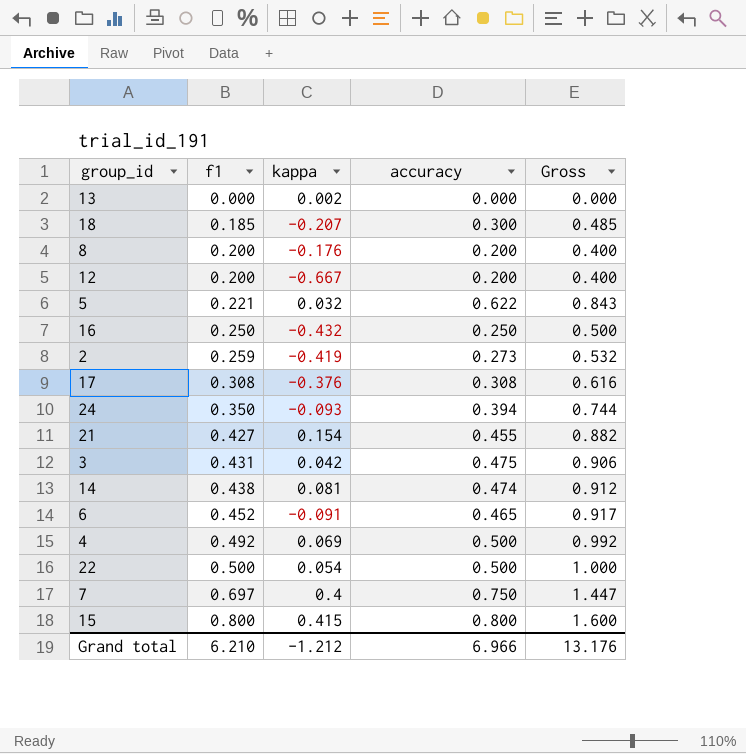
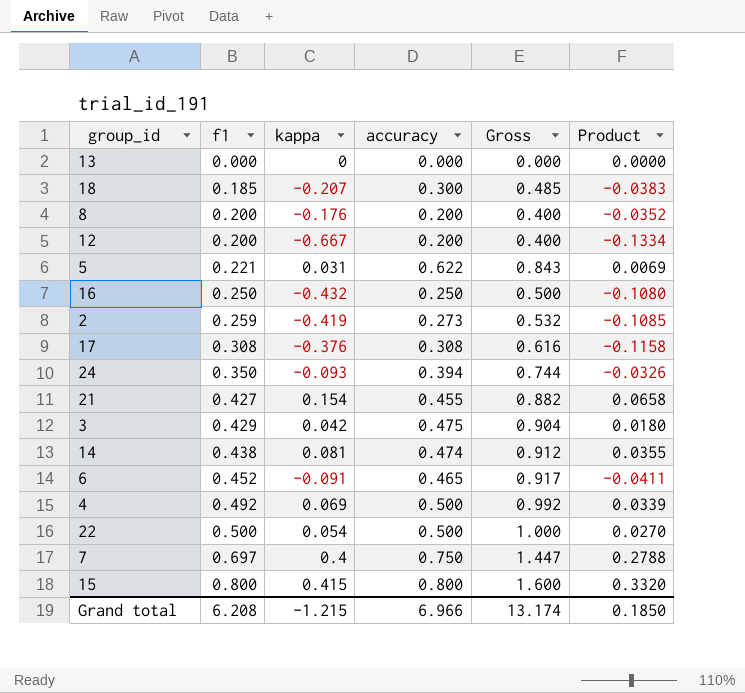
column Product | formula: none -> [f1] * [kappa]
13 | kappa: 0.002 -> 0
5 | kappa: 0.032 -> 0.031
3 | f1: 0.431 -> 0.429
3 | Gross: 0.906 -> 0.904
Grand total | f1: 6.210 -> 6.208
Grand total | kappa: -1.212 -> -1.215
Grand total | Gross: 13.176 -> 13.174

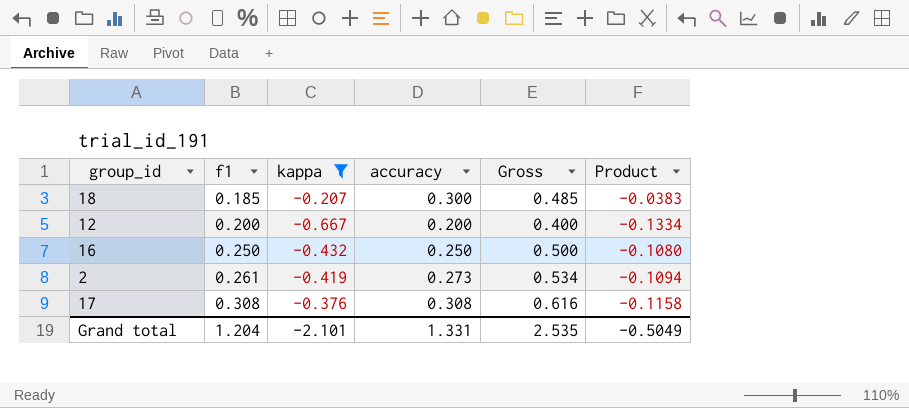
filter: none -> kappa <= -0.207
2 | f1: 0.259 -> 0.261
2 | Gross: 0.532 -> 0.534
2 | Product: -0.1085 -> -0.1094
Grand total | f1: 6.208 -> 1.204
Grand total | kappa: -1.215 -> -2.101
Grand total | accuracy: 6.966 -> 1.331
Grand total | Gross: 13.174 -> 2.535
Grand total | Product: 0.1850 -> -0.5049

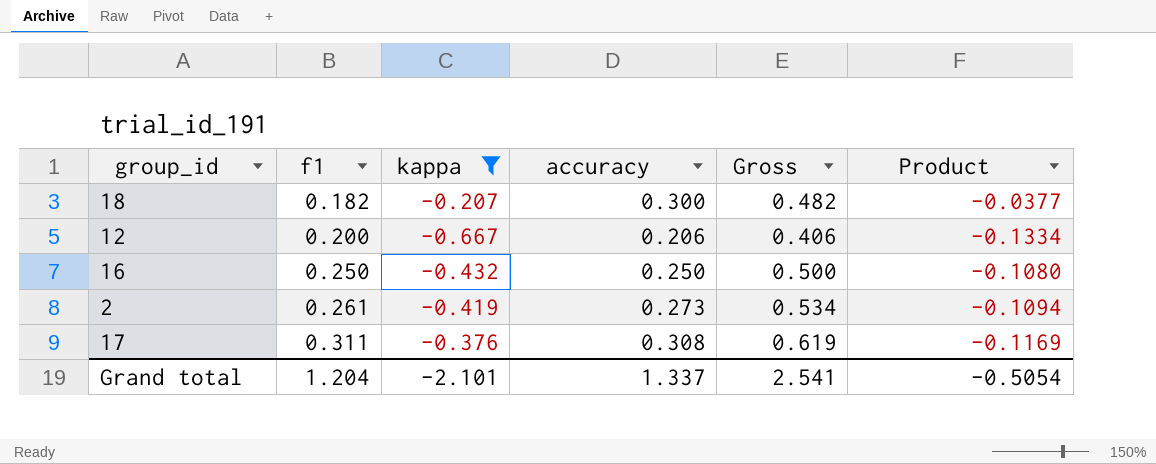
18 | f1: 0.185 -> 0.182
18 | Gross: 0.485 -> 0.482
18 | Product: -0.0383 -> -0.0377
12 | accuracy: 0.200 -> 0.206
12 | Gross: 0.400 -> 0.406
17 | f1: 0.308 -> 0.311
17 | Gross: 0.616 -> 0.619
17 | Product: -0.1158 -> -0.1169
Grand total | accuracy: 1.331 -> 1.337
Grand total | Gross: 2.535 -> 2.541
Grand total | Product: -0.5049 -> -0.5054

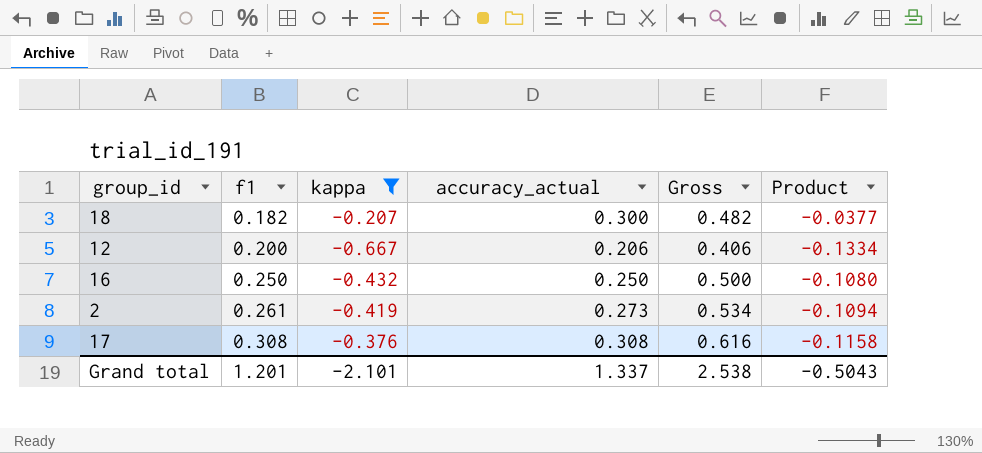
column name: accuracy -> accuracy_actual
17 | f1: 0.311 -> 0.308
17 | Gross: 0.619 -> 0.616
17 | Product: -0.1169 -> -0.1158
Grand total | f1: 1.204 -> 1.201
Grand total | Gross: 2.541 -> 2.538
Grand total | Product: -0.5054 -> -0.5043

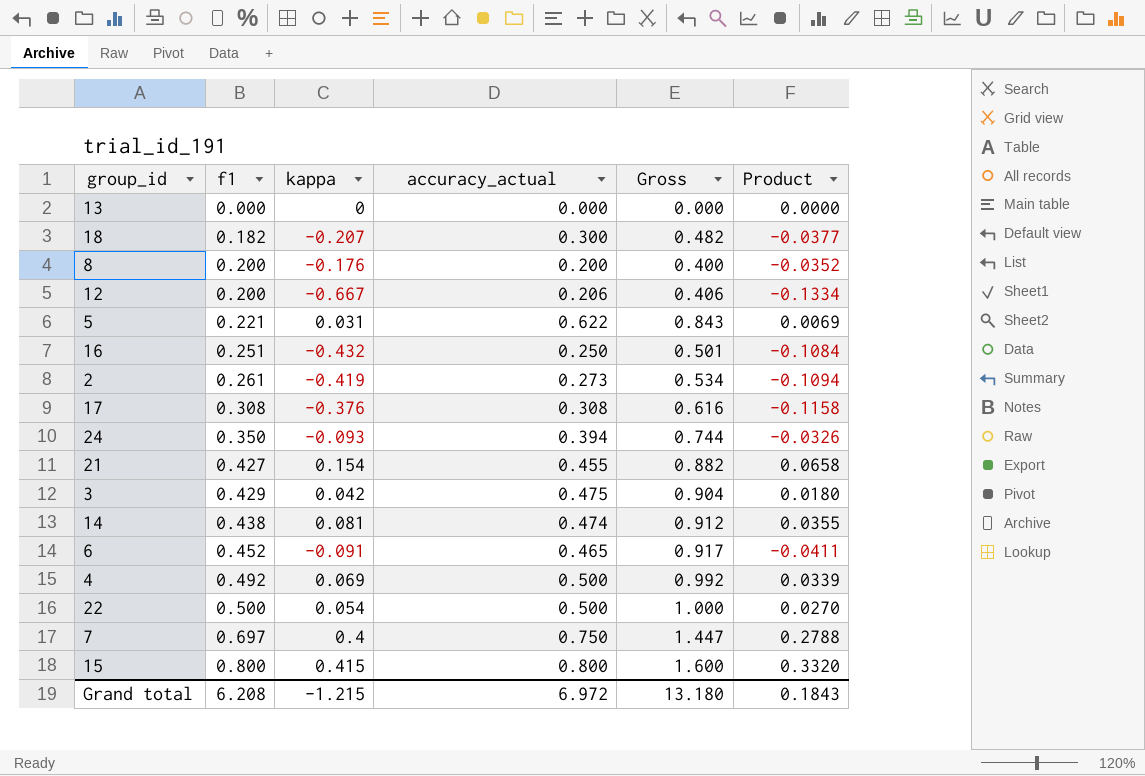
filter: kappa <= -0.207 -> none
16 | f1: 0.250 -> 0.251
16 | Gross: 0.500 -> 0.501
16 | Product: -0.1080 -> -0.1084
Grand total | f1: 1.201 -> 6.208
Grand total | kappa: -2.101 -> -1.215
Grand total | accuracy_actual: 1.337 -> 6.972
Grand total | Gross: 2.538 -> 13.180
Grand total | Product: -0.5043 -> 0.1843

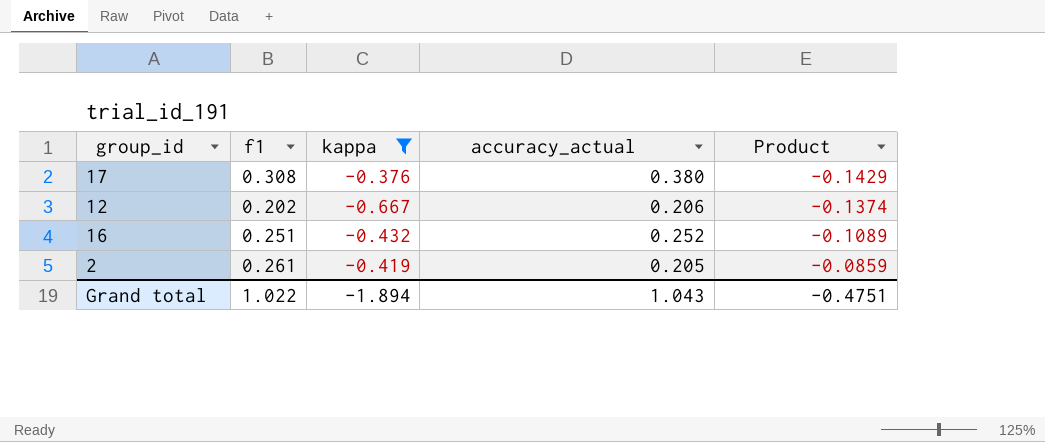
filter: none -> kappa <= -0.376
row order: f1 ascending -> Product ascending
column Gross | formula: [f1] + [accuracy_actual] -> none
column Product | formula: [f1] * [kappa] -> [kappa] * [accuracy_actual]
17 | accuracy_actual: 0.308 -> 0.380
12 | f1: 0.200 -> 0.202
16 | accuracy_actual: 0.250 -> 0.252
2 | accuracy_actual: 0.273 -> 0.205
Grand total | f1: 6.208 -> 1.022
Grand total | kappa: -1.215 -> -1.894
Grand total | accuracy_actual: 6.972 -> 1.043
Grand total | Product: 0.1843 -> -0.4751

